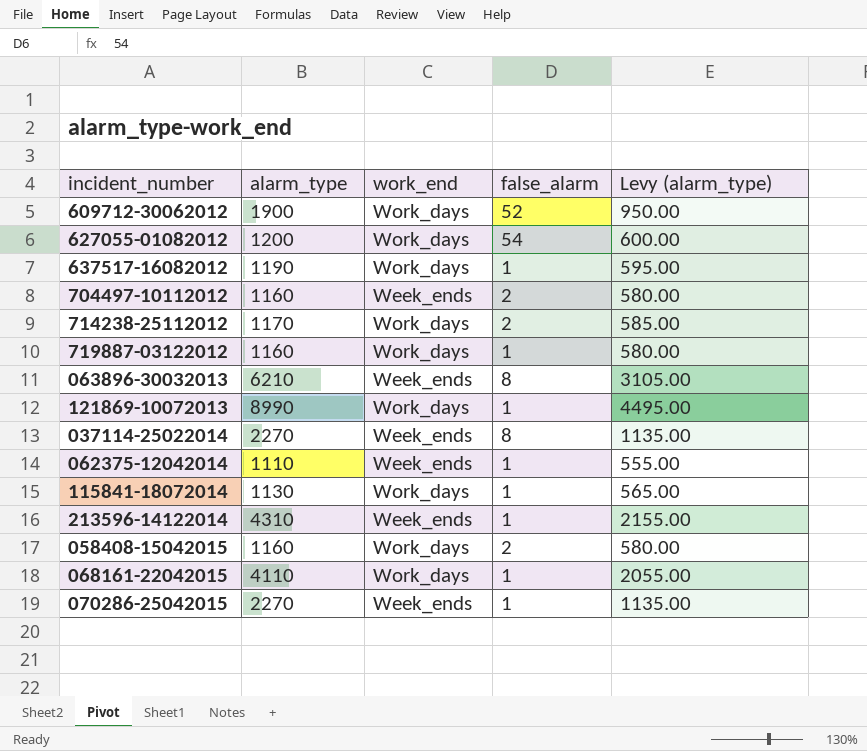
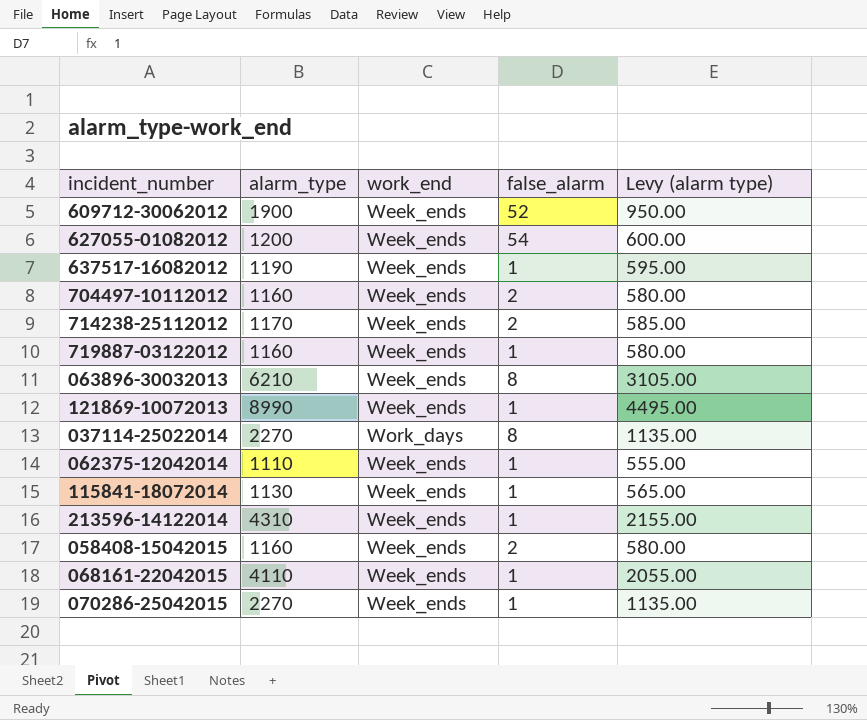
column name: Levy (alarm_type) -> Levy (alarm type)
609712-30062012 | work_end: Work_days -> Week_ends
627055-01082012 | work_end: Work_days -> Week_ends
637517-16082012 | work_end: Work_days -> Week_ends
714238-25112012 | work_end: Work_days -> Week_ends
719887-03122012 | work_end: Work_days -> Week_ends
121869-10072013 | work_end: Work_days -> Week_ends
037114-25022014 | work_end: Week_ends -> Work_days
115841-18072014 | work_end: Work_days -> Week_ends
058408-15042015 | work_end: Work_days -> Week_ends
068161-22042015 | work_end: Work_days -> Week_ends

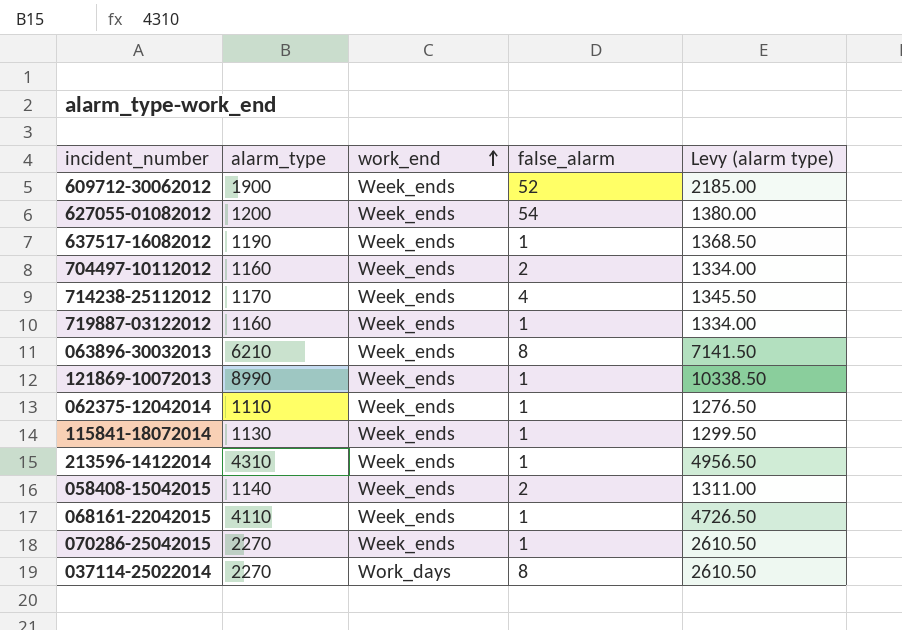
row order: none -> work_end ascending
column Levy (alarm type) | formula: [alarm_type] * 0.5 -> [alarm_type] * 1.15
714238-25112012 | false_alarm: 2 -> 4
058408-15042015 | alarm_type: 1160 -> 1140

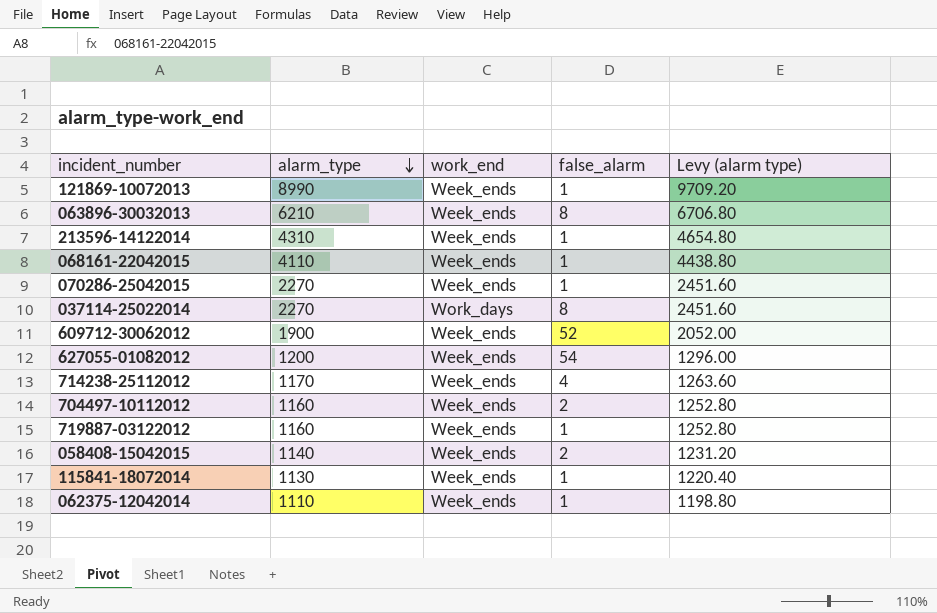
row order: work_end ascending -> alarm_type descending
column Levy (alarm type) | formula: [alarm_type] * 1.15 -> [alarm_type] * 1.08
row 637517-16082012: 1190 | Week_ends | 1 | 1368.50 -> none

